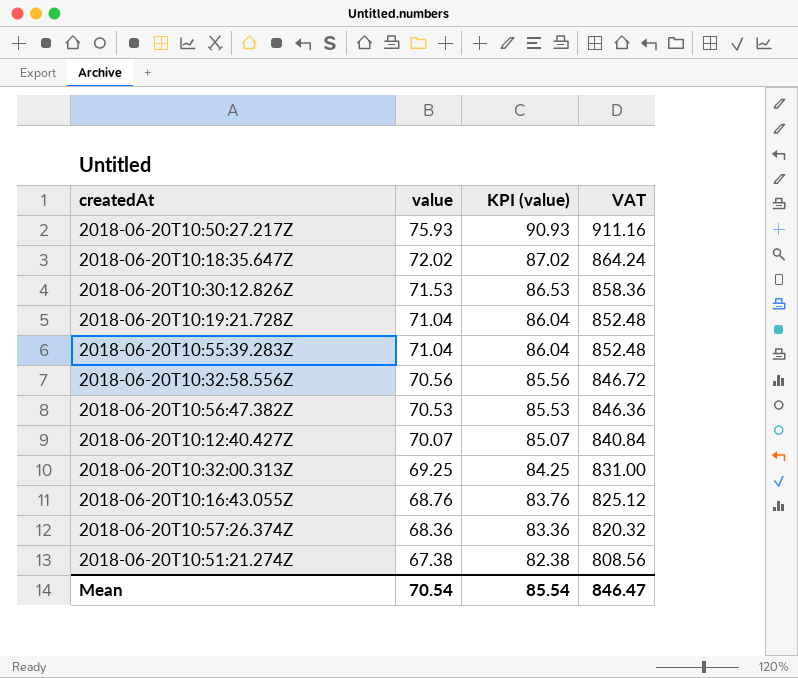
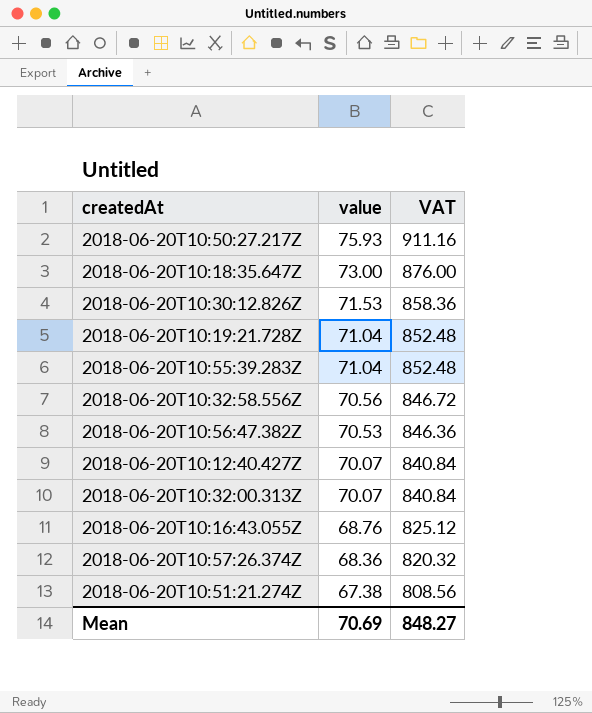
column KPI (value) | formula: [value] + 15 -> none
2018-06-20T10:18:35.647Z | value: 72.02 -> 73.00
2018-06-20T10:18:35.647Z | VAT: 864.24 -> 876.00
2018-06-20T10:32:00.313Z | value: 69.25 -> 70.07
2018-06-20T10:32:00.313Z | VAT: 831.00 -> 840.84
Mean | value: 70.54 -> 70.69
Mean | VAT: 846.47 -> 848.27

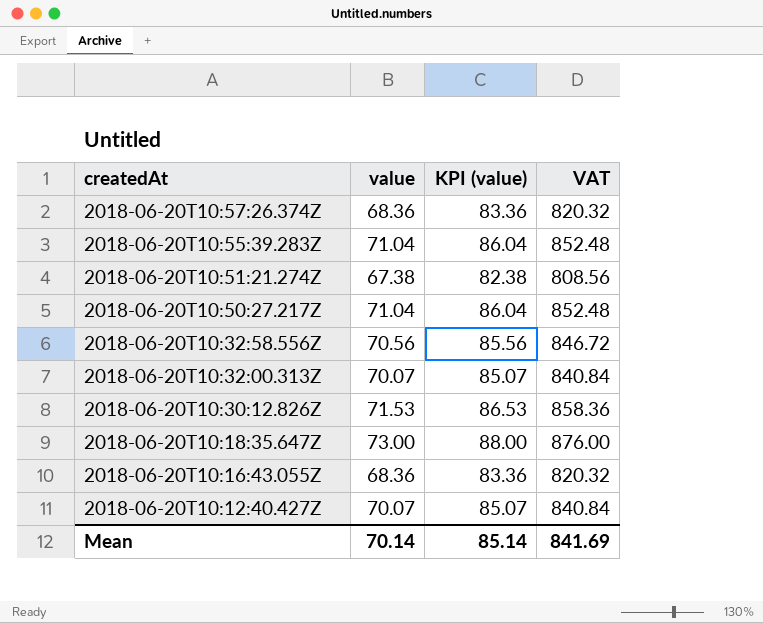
row order: value descending -> createdAt descending
column KPI (value) | formula: none -> [value] + 15
row 2018-06-20T10:19:21.728Z: 71.04 | 852.48 -> none
row 2018-06-20T10:56:47.382Z: 70.53 | 846.36 -> none
2018-06-20T10:50:27.217Z | value: 75.93 -> 71.04
2018-06-20T10:50:27.217Z | VAT: 911.16 -> 852.48
2018-06-20T10:16:43.055Z | value: 68.76 -> 68.36
2018-06-20T10:16:43.055Z | VAT: 825.12 -> 820.32
Mean | value: 70.69 -> 70.14
Mean | VAT: 848.27 -> 841.69

